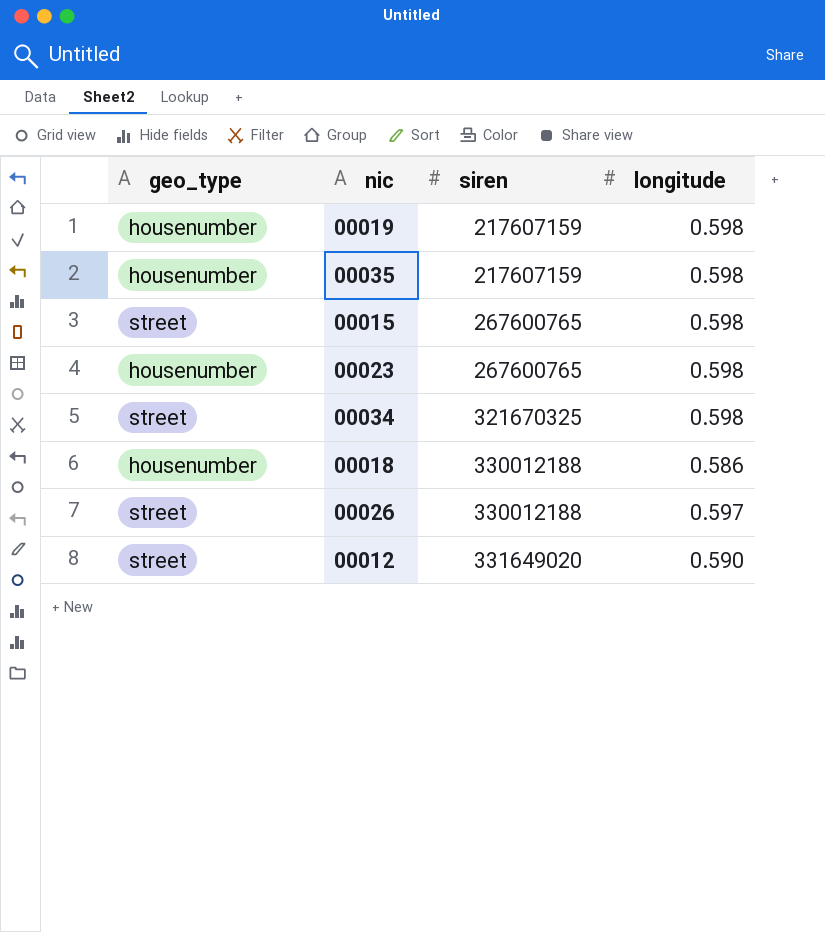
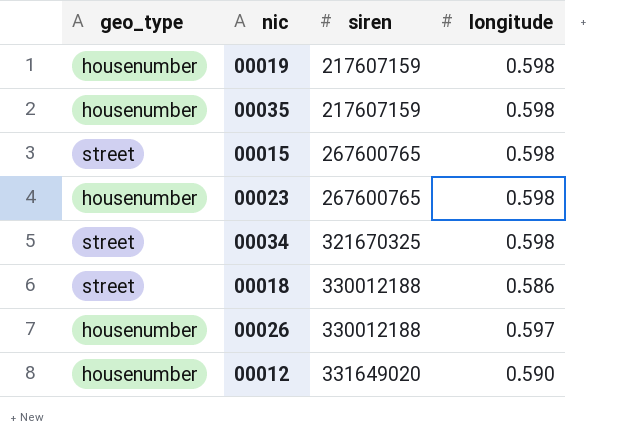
00018 | geo_type: housenumber -> street
00026 | geo_type: street -> housenumber
00012 | geo_type: street -> housenumber

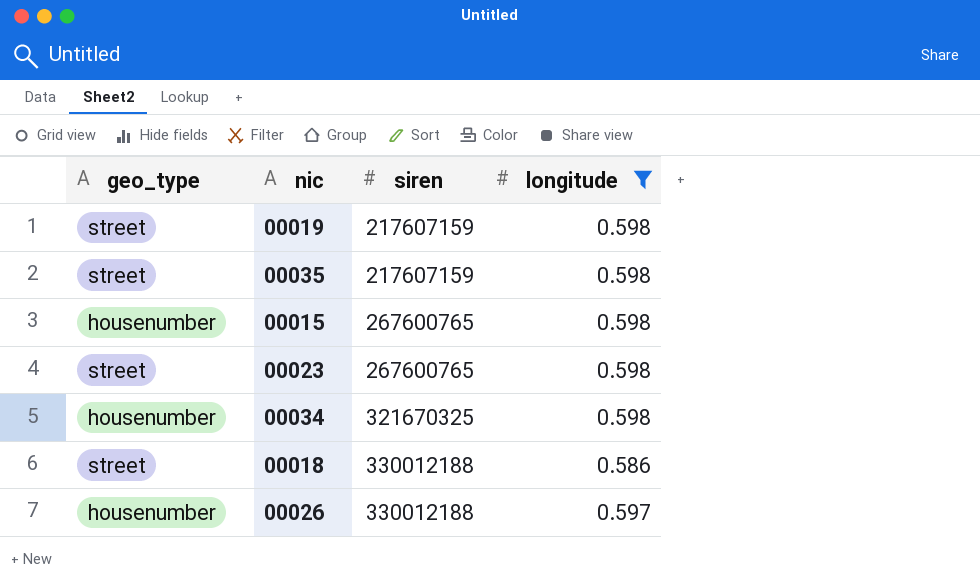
filter: none -> longitude != 0.590
00019 | geo_type: housenumber -> street
00035 | geo_type: housenumber -> street
00015 | geo_type: street -> housenumber
00023 | geo_type: housenumber -> street
00034 | geo_type: street -> housenumber

